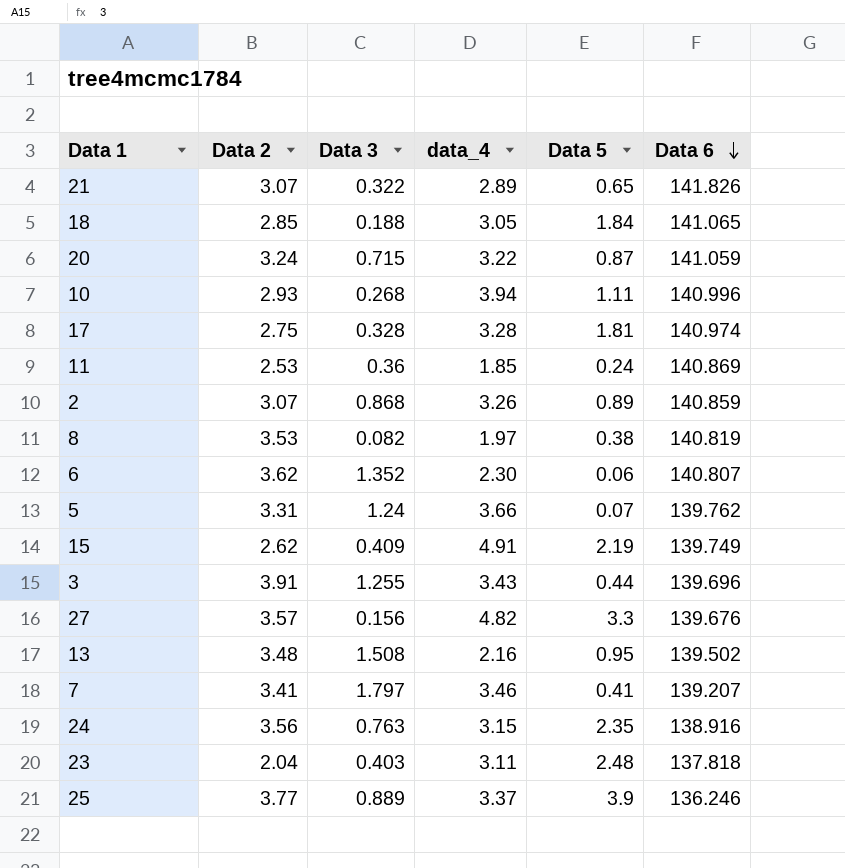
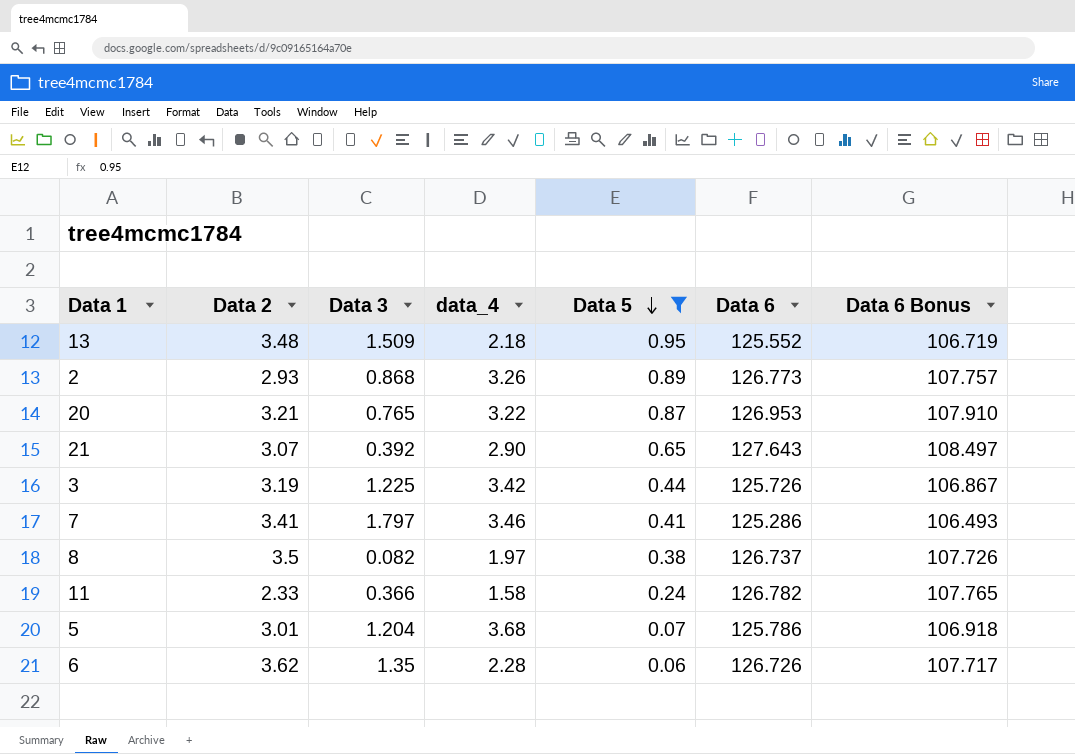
filter: none -> Data 5 <= 0.95
row order: Data 6 descending -> Data 5 descending
column Data 6 Bonus | formula: none -> [Data 6] * 0.85
13 | Data 3: 1.508 -> 1.509
13 | data_4: 2.16 -> 2.18
13 | Data 6: 139.502 -> 125.552
2 | Data 2: 3.07 -> 2.93
2 | Data 6: 140.859 -> 126.773
20 | Data 2: 3.24 -> 3.21
20 | Data 3: 0.715 -> 0.765
20 | Data 6: 141.059 -> 126.953
21 | Data 3: 0.322 -> 0.392
21 | data_4: 2.89 -> 2.90
21 | Data 6: 141.826 -> 127.643
3 | Data 2: 3.91 -> 3.19
3 | Data 3: 1.255 -> 1.225
3 | data_4: 3.43 -> 3.42
3 | Data 6: 139.696 -> 125.726
7 | Data 6: 139.207 -> 125.286
8 | Data 2: 3.53 -> 3.5
8 | Data 6: 140.819 -> 126.737
11 | Data 2: 2.53 -> 2.33
11 | Data 3: 0.36 -> 0.366
11 | data_4: 1.85 -> 1.58
11 | Data 6: 140.869 -> 126.782
5 | Data 2: 3.31 -> 3.01
5 | Data 3: 1.24 -> 1.204
5 | data_4: 3.66 -> 3.68
5 | Data 6: 139.762 -> 125.786
6 | Data 3: 1.352 -> 1.35
6 | data_4: 2.30 -> 2.28
6 | Data 6: 140.807 -> 126.726

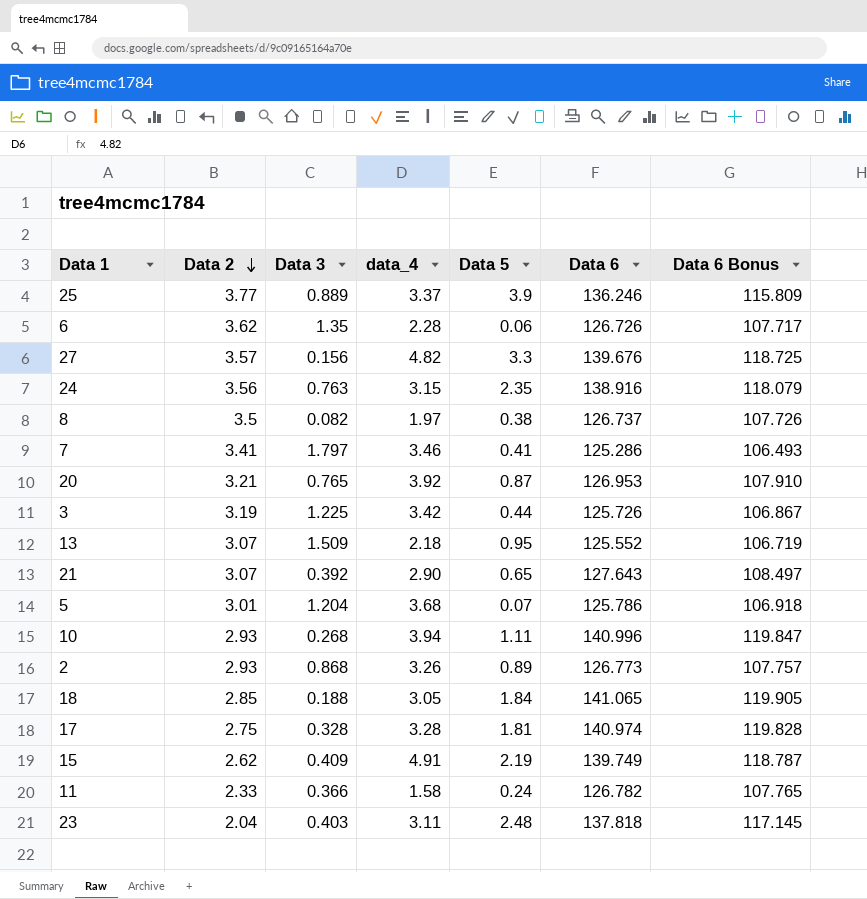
filter: Data 5 <= 0.95 -> none
row order: Data 5 descending -> Data 2 descending
20 | data_4: 3.22 -> 3.92
13 | Data 2: 3.48 -> 3.07

